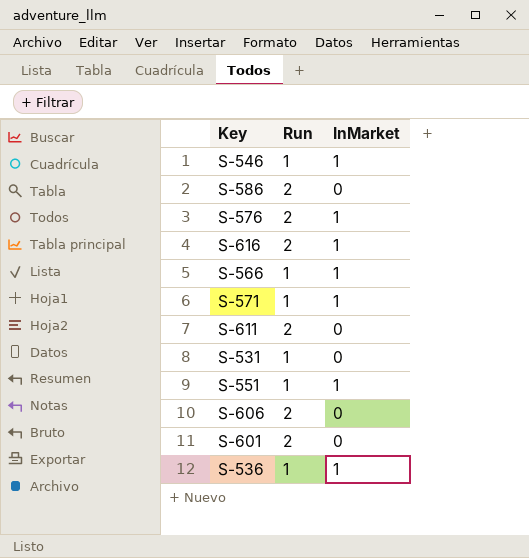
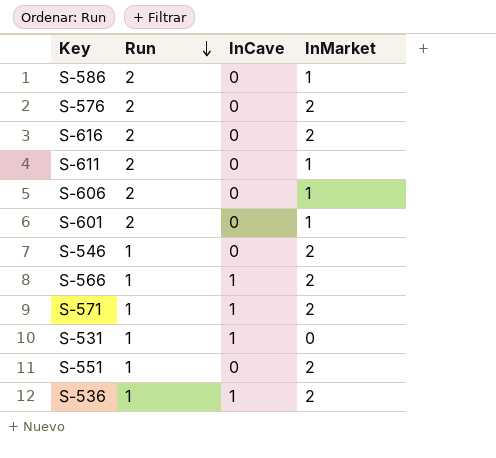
row order: none -> Run descending
column InCave | position: none -> 3
S-586 | InMarket: 0 -> 1
S-576 | InMarket: 1 -> 2
S-616 | InMarket: 1 -> 2
S-611 | InMarket: 0 -> 1
S-606 | InMarket: 0 -> 1
S-601 | InMarket: 0 -> 1
S-546 | InMarket: 1 -> 2
S-566 | InMarket: 1 -> 2
S-571 | InMarket: 1 -> 2
S-551 | InMarket: 1 -> 2
S-536 | InMarket: 1 -> 2

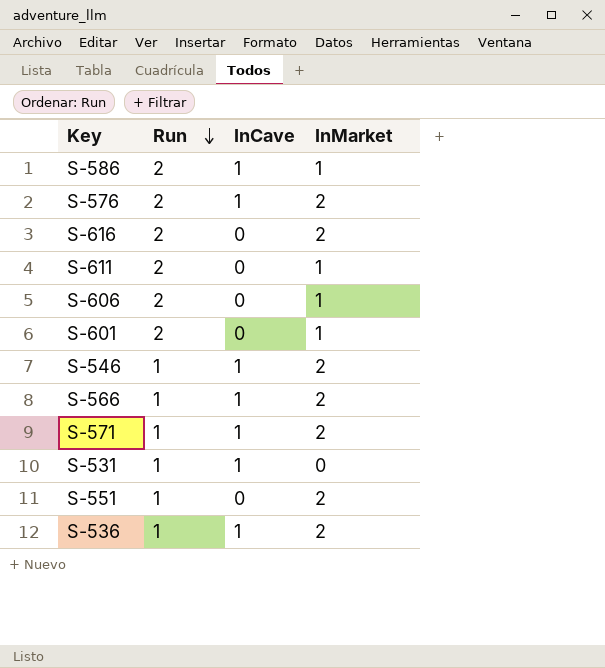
S-586 | InCave: 0 -> 1
S-576 | InCave: 0 -> 1
S-546 | InCave: 0 -> 1

